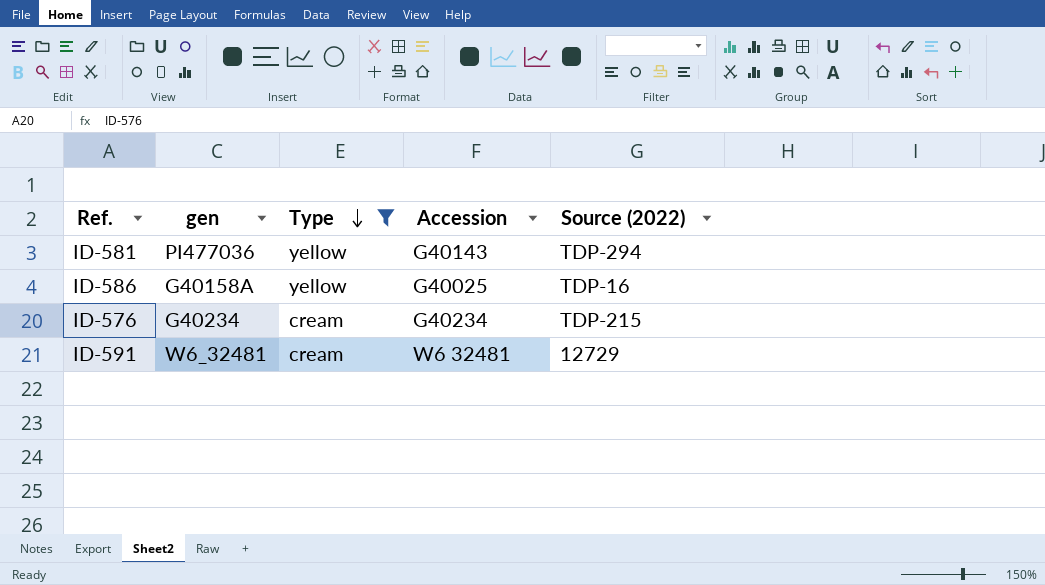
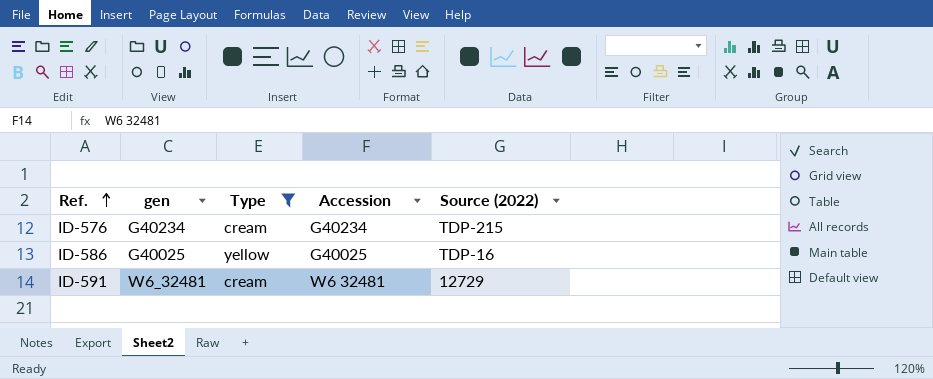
row order: Type descending -> Ref. ascending
row ID-581: PI477036 | yellow | G40143 | TDP-294 -> none
ID-586 | gen: G40158A -> G40025

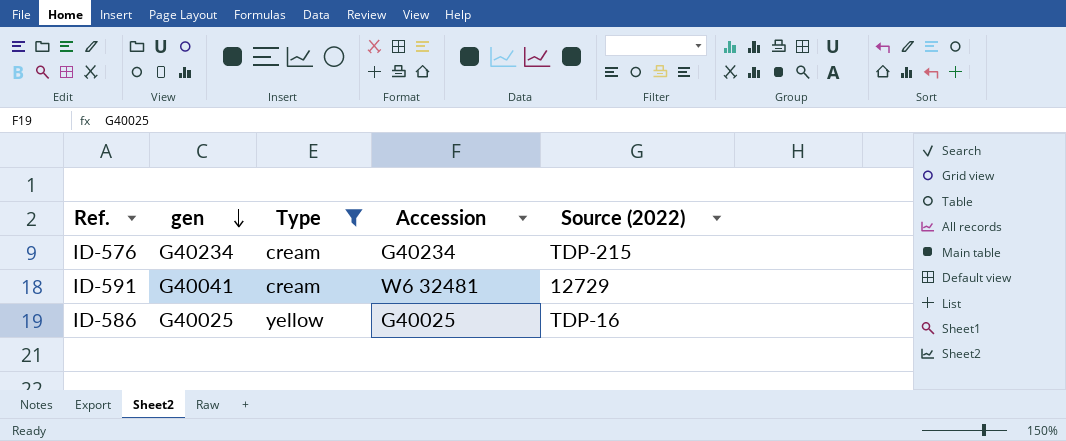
row order: Ref. ascending -> gen descending
ID-591 | gen: W6_32481 -> G40041

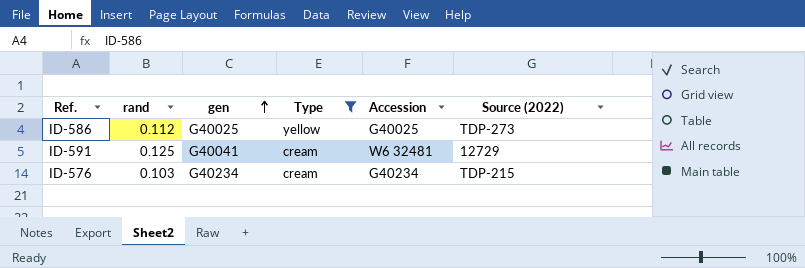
row order: gen descending -> gen ascending
column rand | position: none -> 2
ID-586 | Source (2022): TDP-16 -> TDP-273

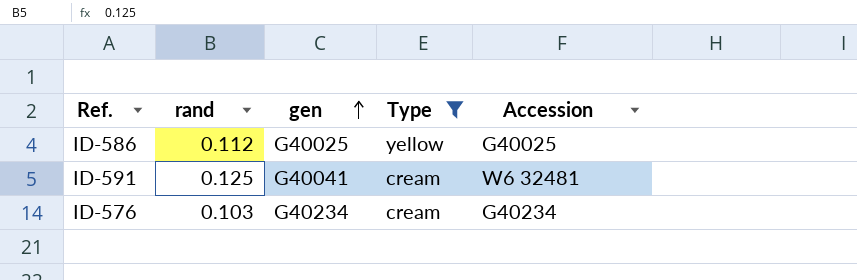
column Source (2022) | position: 6 -> none

